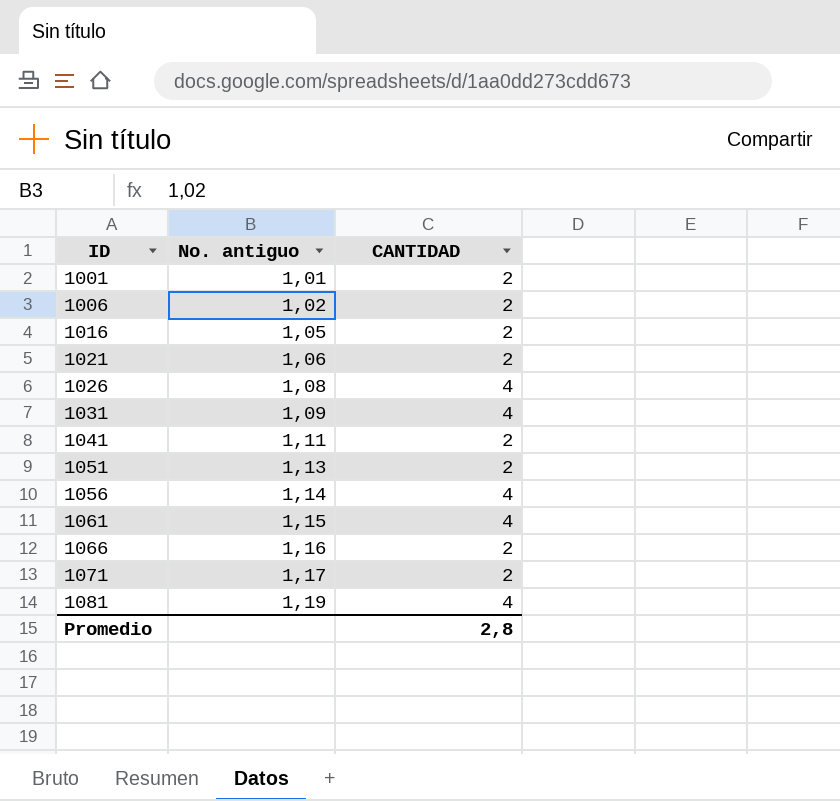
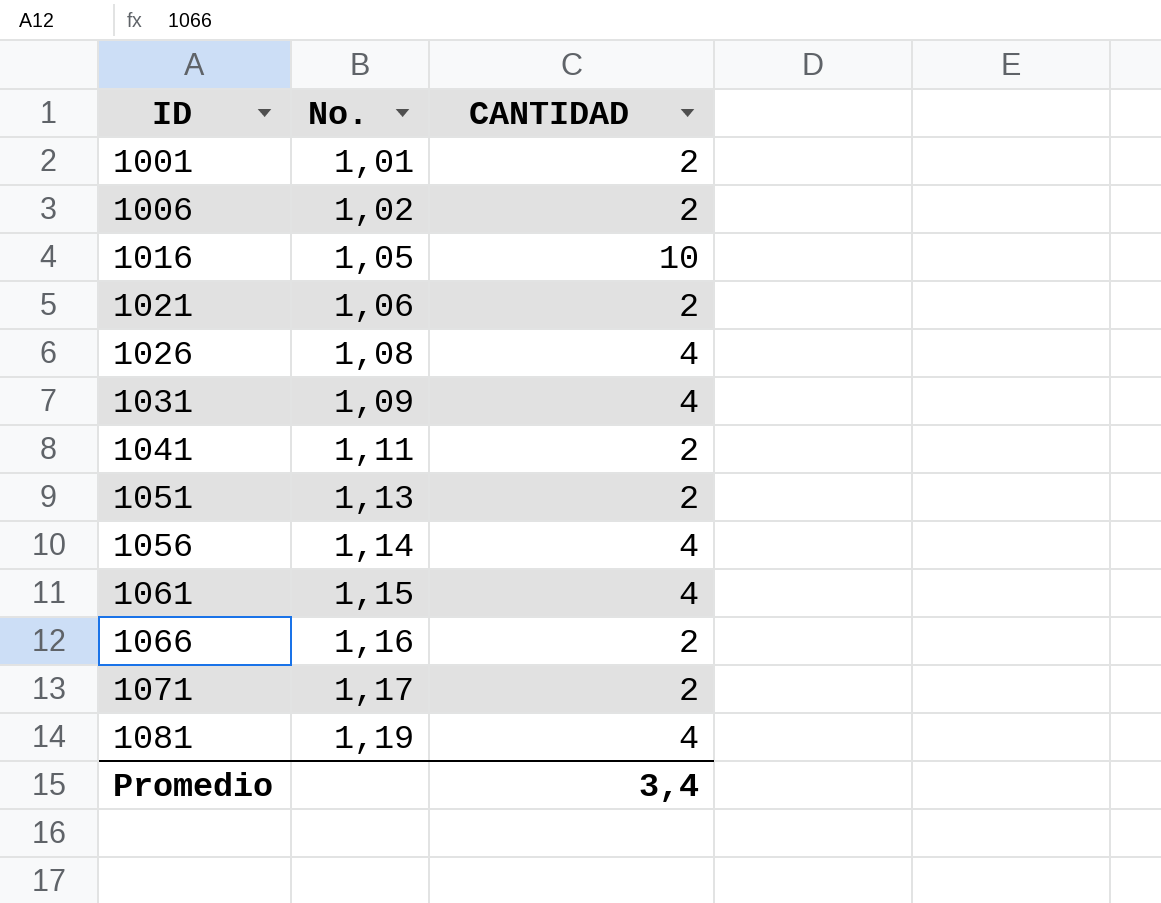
column name: No. antiguo -> No.
1016 | CANTIDAD: 2 -> 10
Promedio | CANTIDAD: 2,8 -> 3,4

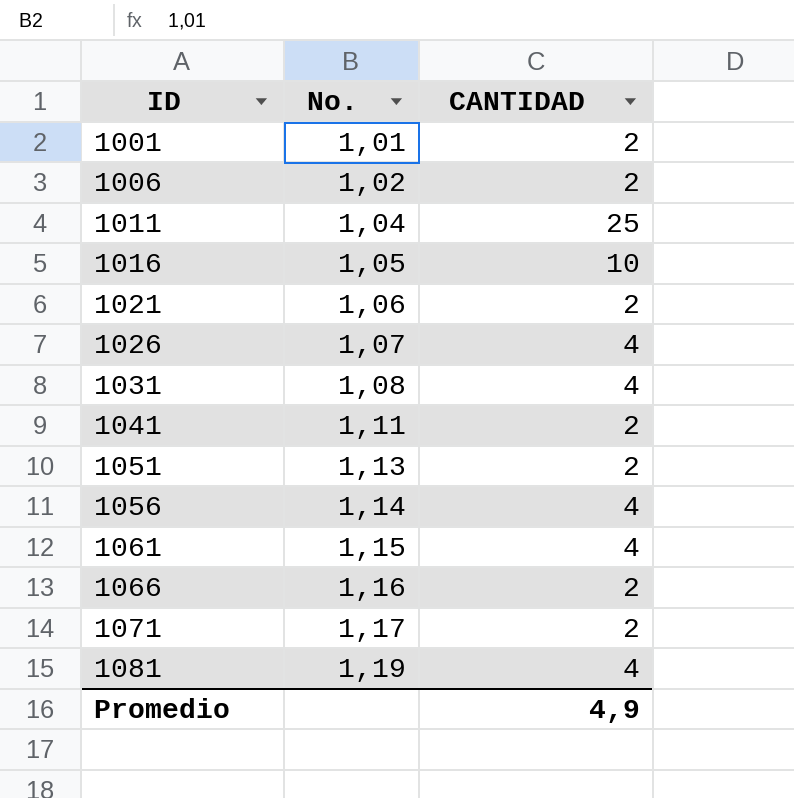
row 1011: none -> 1,04 | 25
1026 | No.: 1,08 -> 1,07
1031 | No.: 1,09 -> 1,08
Promedio | CANTIDAD: 3,4 -> 4,9

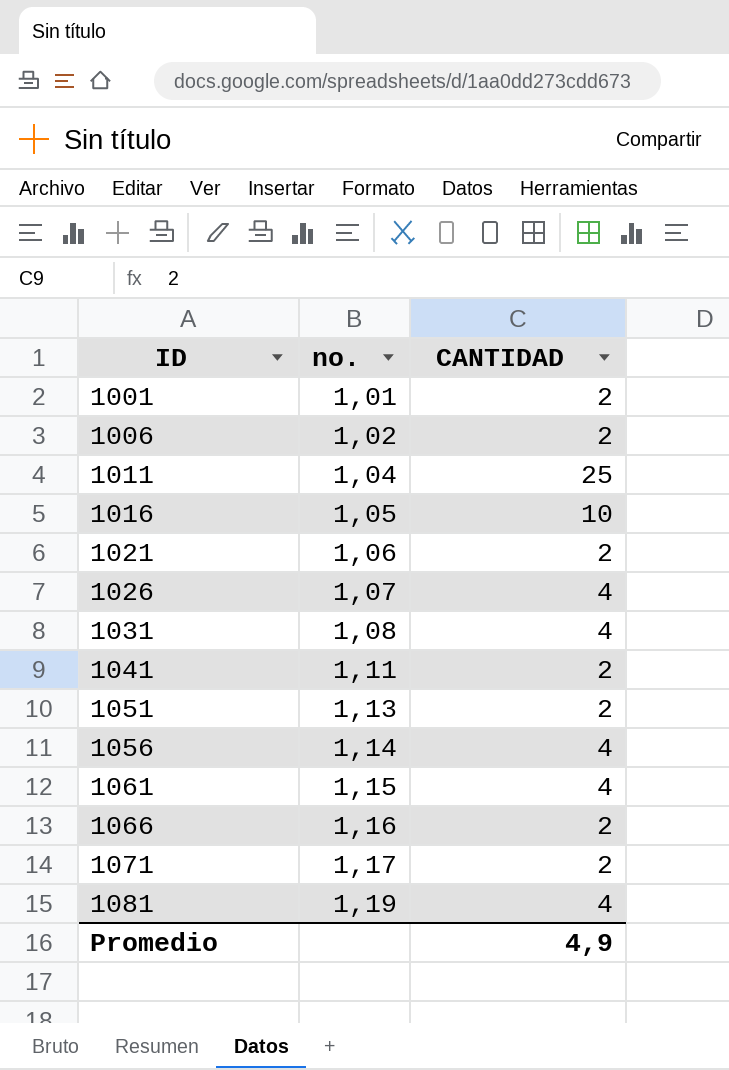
column name: No. -> no.

